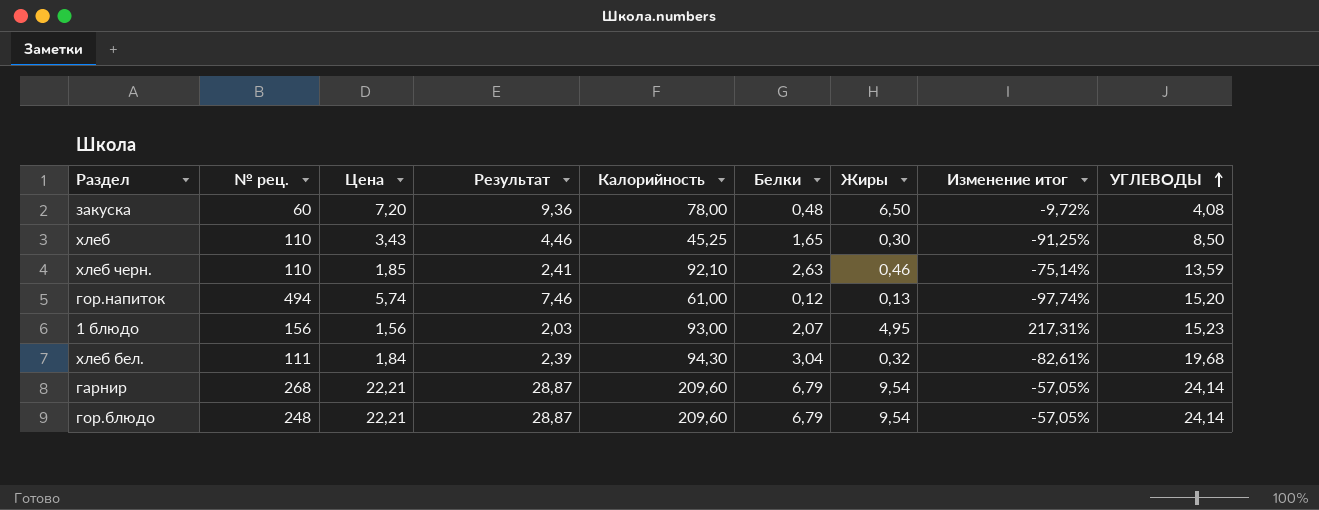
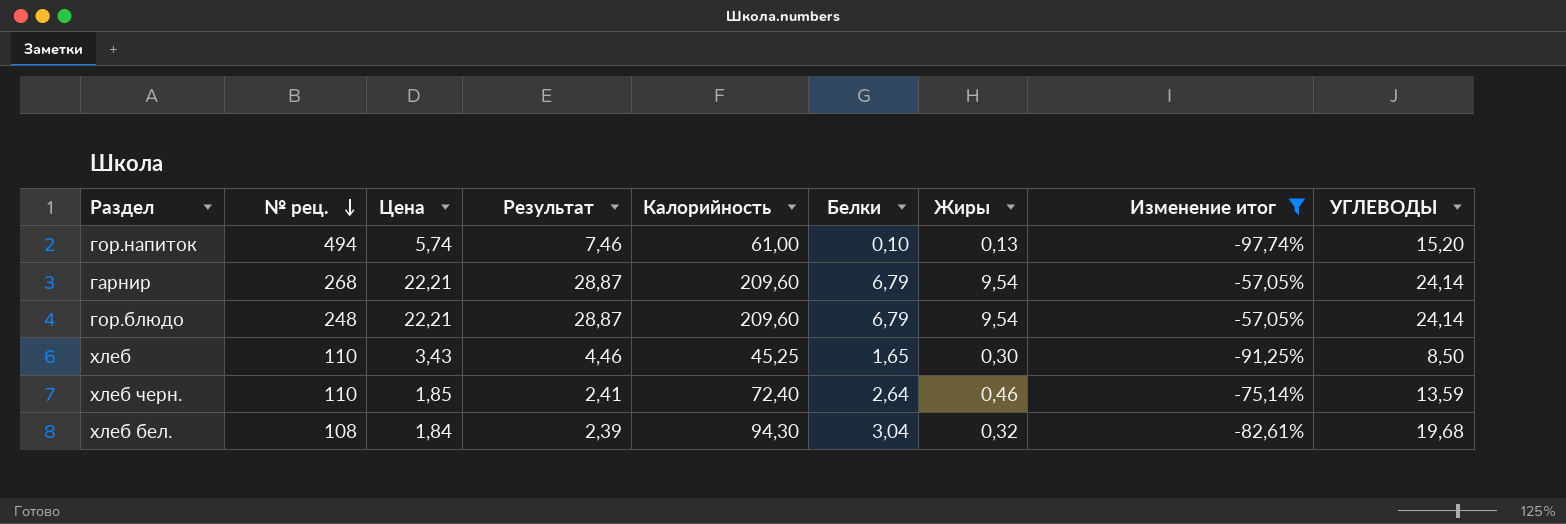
filter: none -> Изменение итог <= -57,05%
row order: УГЛЕВОДЫ ascending -> № рец. descending
гор.напиток | Белки: 0,12 -> 0,10
хлеб черн. | Калорийность: 92,10 -> 72,40
хлеб черн. | Белки: 2,63 -> 2,64
хлеб бел. | № рец.: 111 -> 108

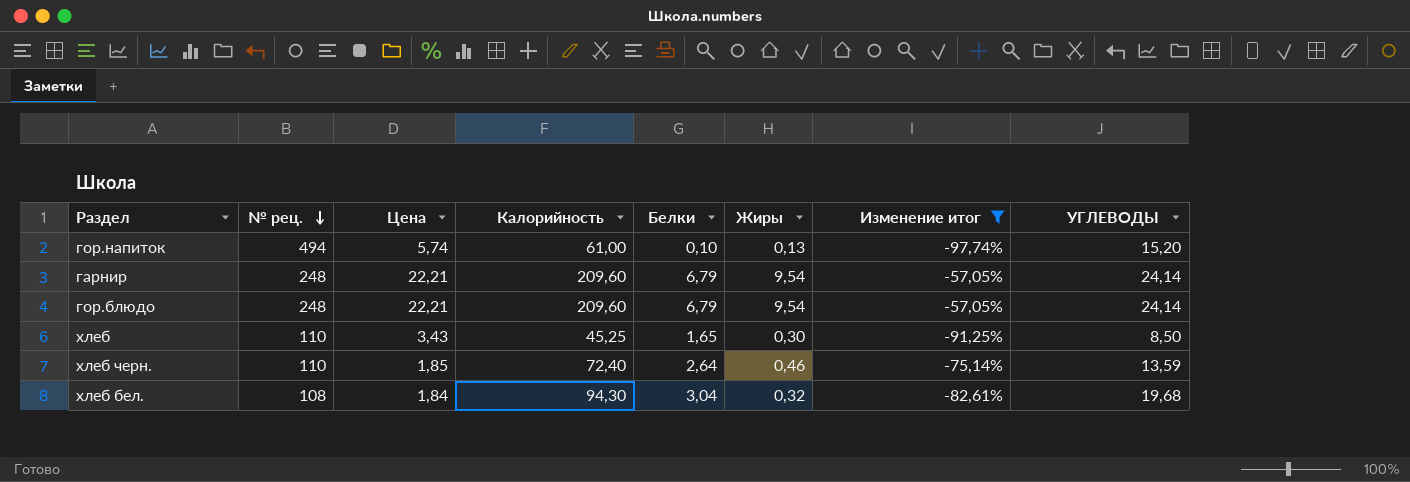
column Результат | formula: [Цена] * 1,3 -> none
гарнир | № рец.: 268 -> 248

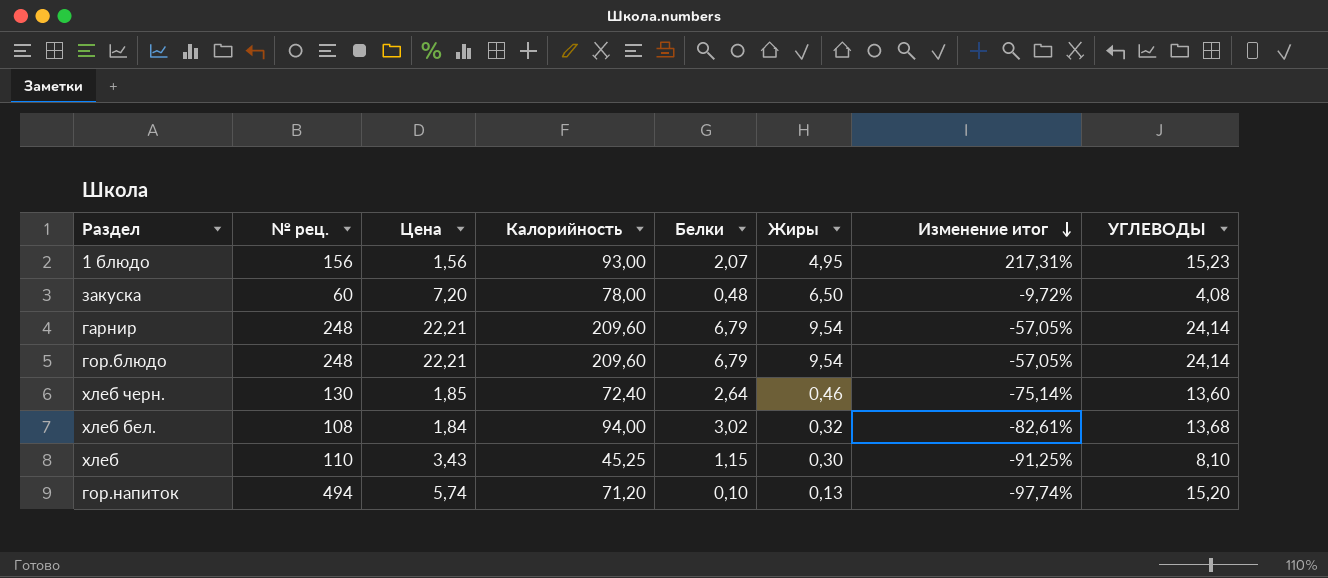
filter: Изменение итог <= -57,05% -> none
row order: № рец. descending -> Изменение итог descending
хлеб черн. | № рец.: 110 -> 130
хлеб черн. | УГЛЕВОДЫ: 13,59 -> 13,60
хлеб бел. | Калорийность: 94,30 -> 94,00
хлеб бел. | Белки: 3,04 -> 3,02
хлеб бел. | УГЛЕВОДЫ: 19,68 -> 13,68
хлеб | Белки: 1,65 -> 1,15
хлеб | УГЛЕВОДЫ: 8,50 -> 8,10
гор.напиток | Калорийность: 61,00 -> 71,20

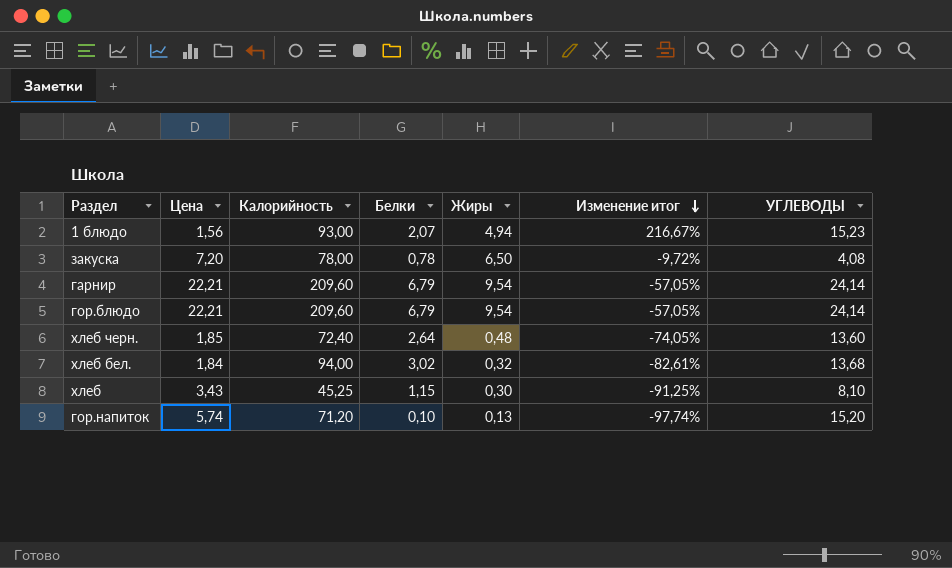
column № рец. | position: 2 -> none
1 блюдо | Жиры: 4,95 -> 4,94
1 блюдо | Изменение итог: 217,31% -> 216,67%
закуска | Белки: 0,48 -> 0,78
хлеб черн. | Жиры: 0,46 -> 0,48
хлеб черн. | Изменение итог: -75,14% -> -74,05%

